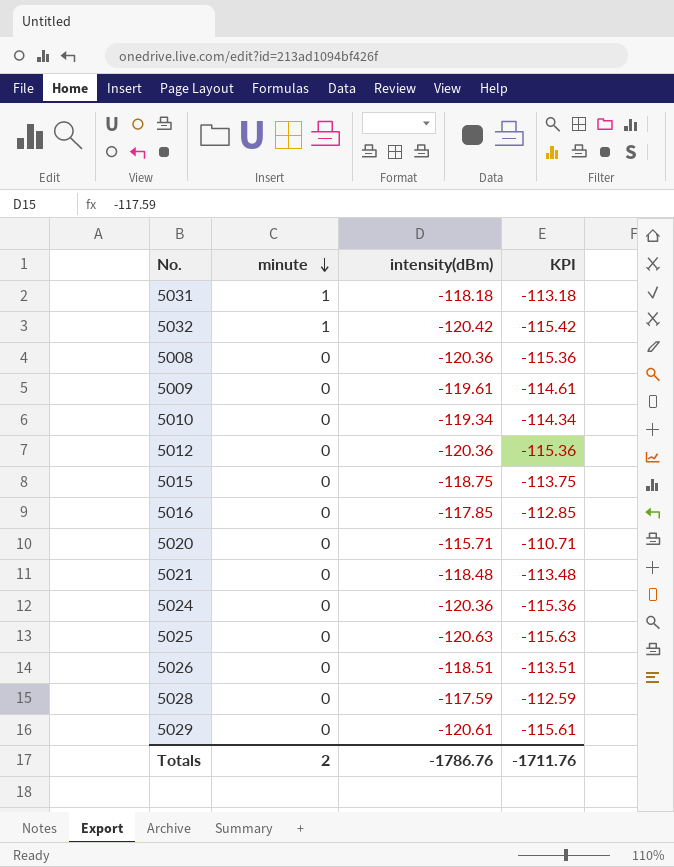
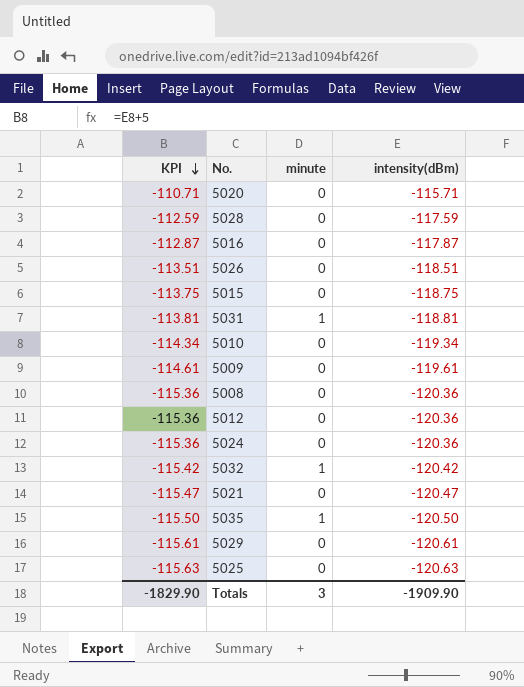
row order: minute descending -> KPI descending
column KPI | position: 4 -> 1
5016 | KPI: -112.85 -> -112.87
5016 | intensity(dBm): -117.85 -> -117.87
5031 | KPI: -113.18 -> -113.81
5031 | intensity(dBm): -118.18 -> -118.81
5021 | KPI: -113.48 -> -115.47
5021 | intensity(dBm): -118.48 -> -120.47
row 5035: none -> -115.50 | 1 | -120.50
Totals | KPI: -1711.76 -> -1829.90
Totals | minute: 2 -> 3
Totals | intensity(dBm): -1786.76 -> -1909.90

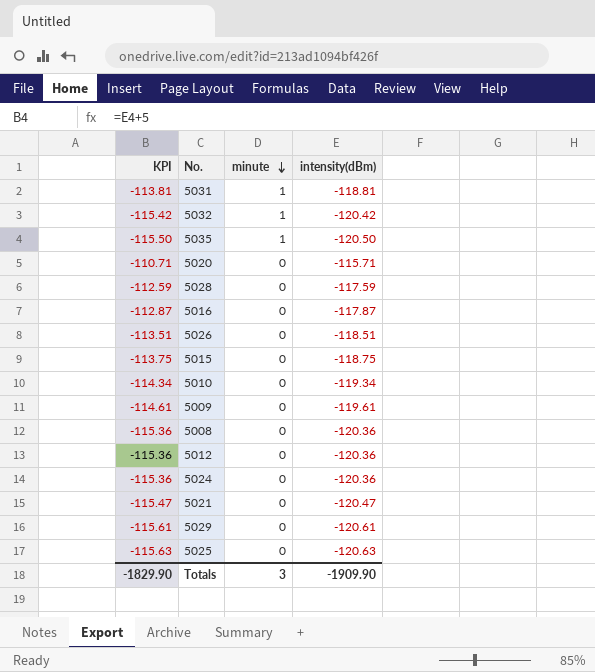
row order: KPI descending -> minute descending

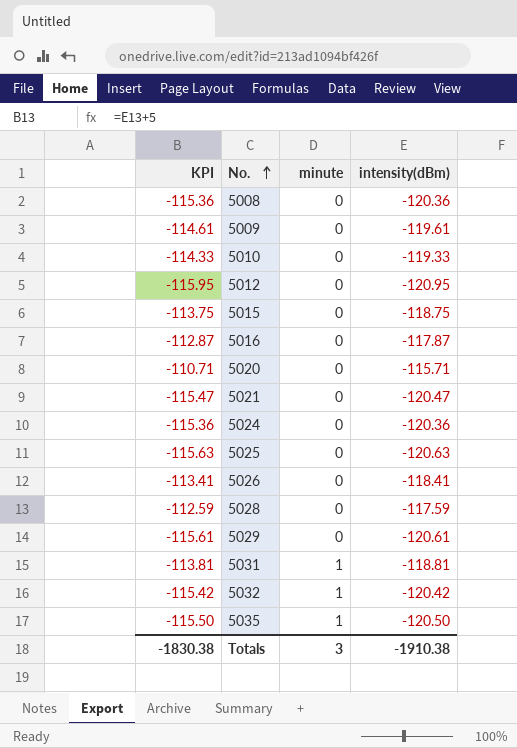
row order: minute descending -> No. ascending
5010 | KPI: -114.34 -> -114.33
5010 | intensity(dBm): -119.34 -> -119.33
5012 | KPI: -115.36 -> -115.95
5012 | intensity(dBm): -120.36 -> -120.95
5026 | KPI: -113.51 -> -113.41
5026 | intensity(dBm): -118.51 -> -118.41
Totals | KPI: -1829.90 -> -1830.38
Totals | intensity(dBm): -1909.90 -> -1910.38

